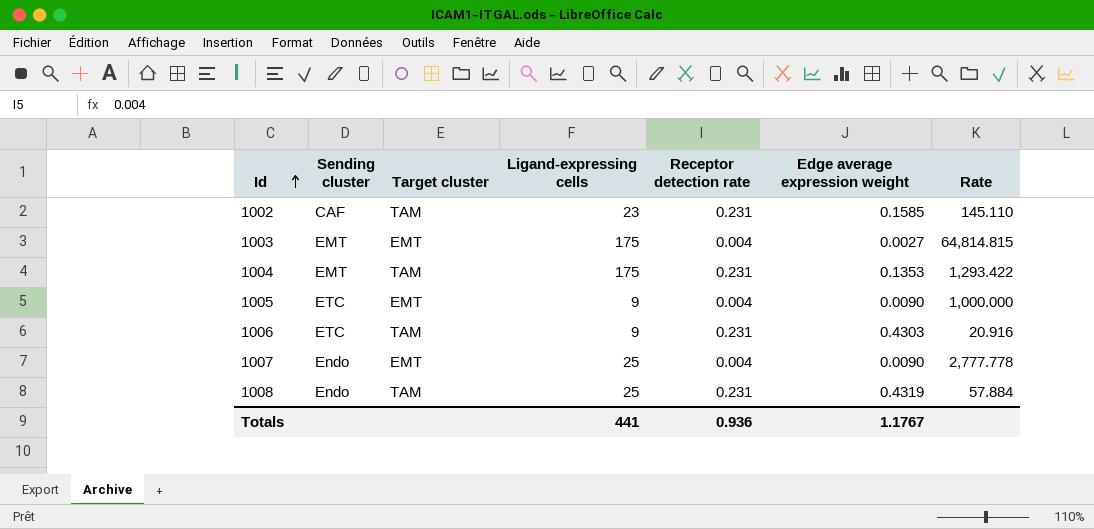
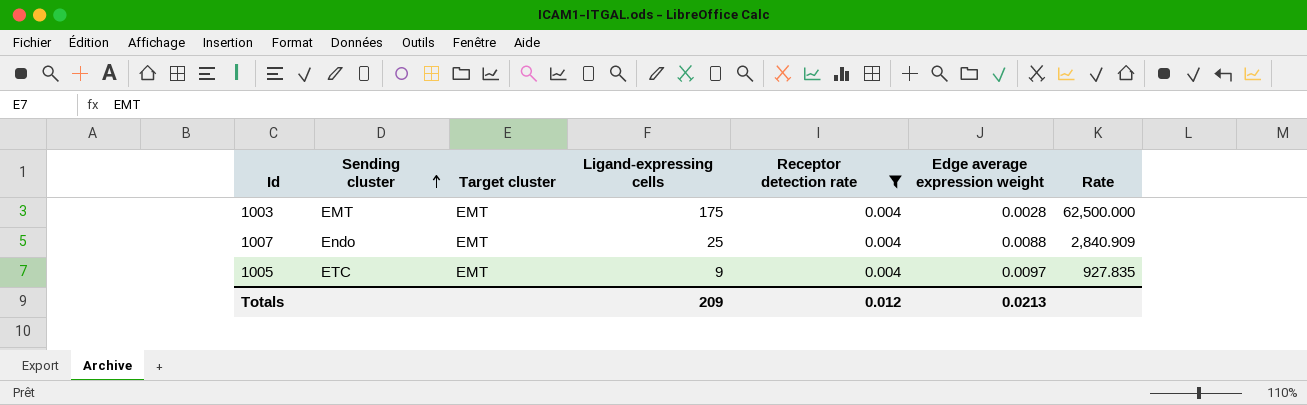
filter: none -> Receptor detection rate = 0.004
row order: Id ascending -> Sending cluster ascending
1003 | Edge average expression weight: 0.0027 -> 0.0028
1003 | Rate: 64,814.815 -> 62,500.000
1007 | Edge average expression weight: 0.0090 -> 0.0088
1007 | Rate: 2,777.778 -> 2,840.909
1005 | Edge average expression weight: 0.0090 -> 0.0097
1005 | Rate: 1,000.000 -> 927.835
Totals | Ligand-expressing cells: 441 -> 209
Totals | Receptor detection rate: 0.936 -> 0.012
Totals | Edge average expression weight: 1.1767 -> 0.0213

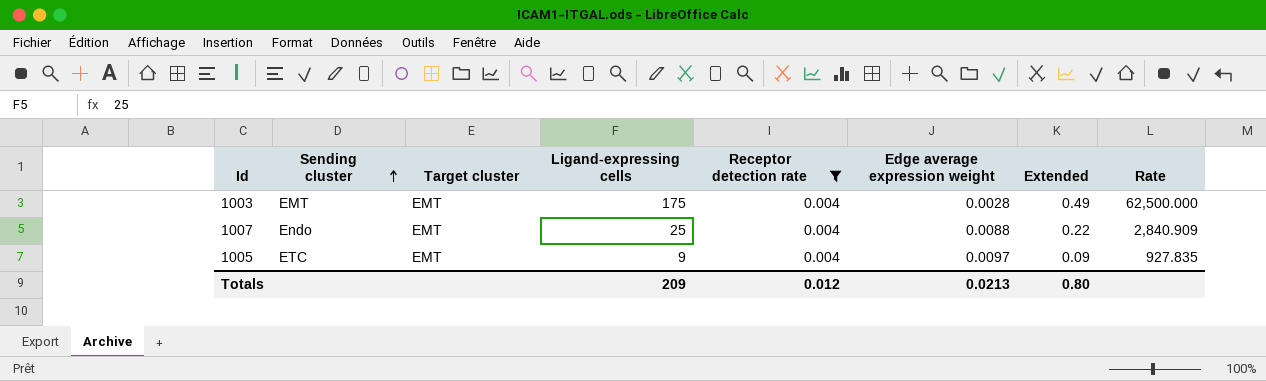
column Extended | formula: none -> [Ligand-expressing cells] * [Edge average expression weight]

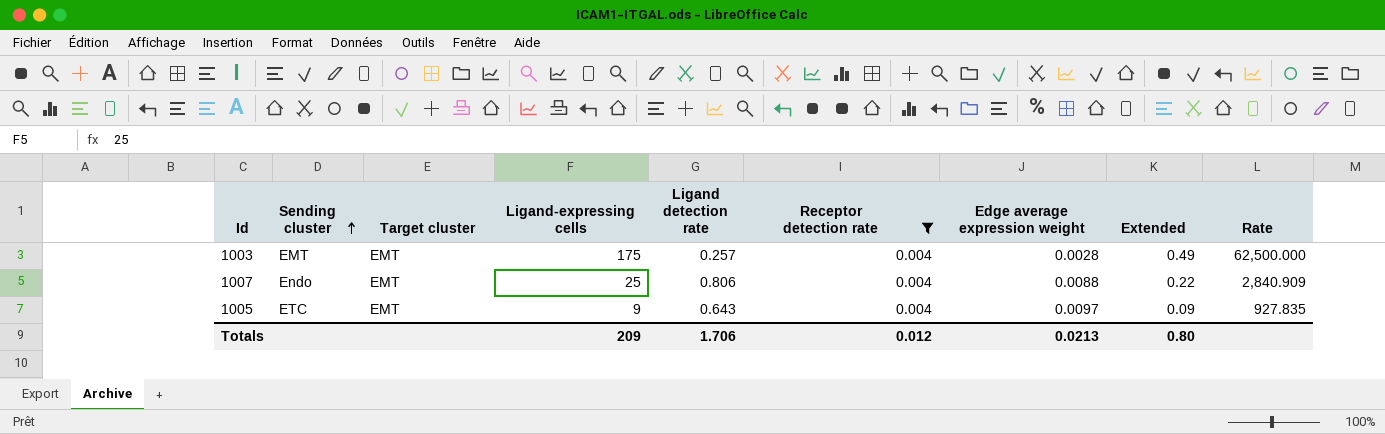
column Ligand detection rate | position: none -> 5

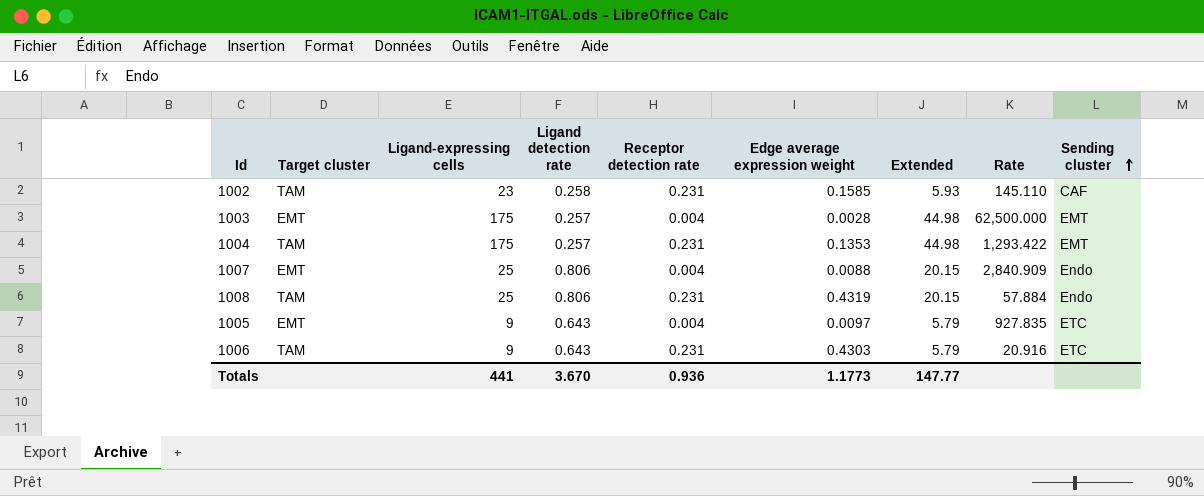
filter: Receptor detection rate = 0.004 -> none
column Extended | formula: [Ligand-expressing cells] * [Edge average expression weight] -> [Ligand-expressing cells] * [Ligand detection rate]
column Sending cluster | position: 2 -> 9
Totals | Ligand-expressing cells: 209 -> 441
Totals | Ligand detection rate: 1.706 -> 3.670
Totals | Receptor detection rate: 0.012 -> 0.936
Totals | Edge average expression weight: 0.0213 -> 1.1773
Totals | Extended: 0.80 -> 147.77

